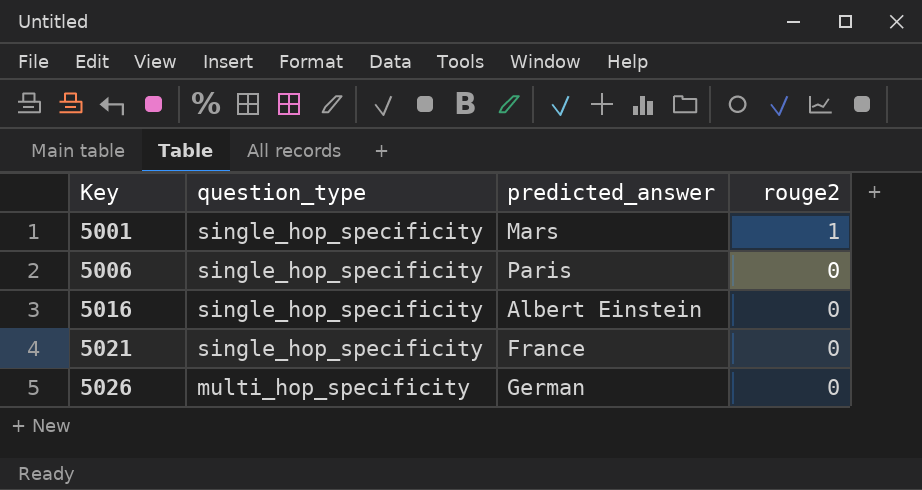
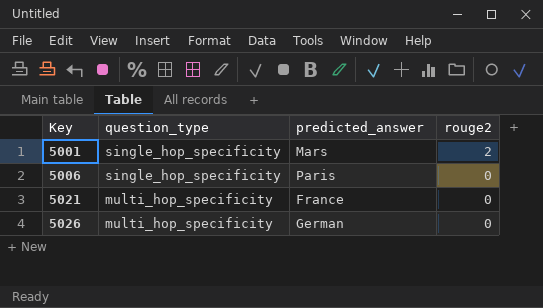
row 5016: single_hop_specificity | Albert Einstein | 0 -> none
5001 | rouge2: 1 -> 2
5021 | question_type: single_hop_specificity -> multi_hop_specificity

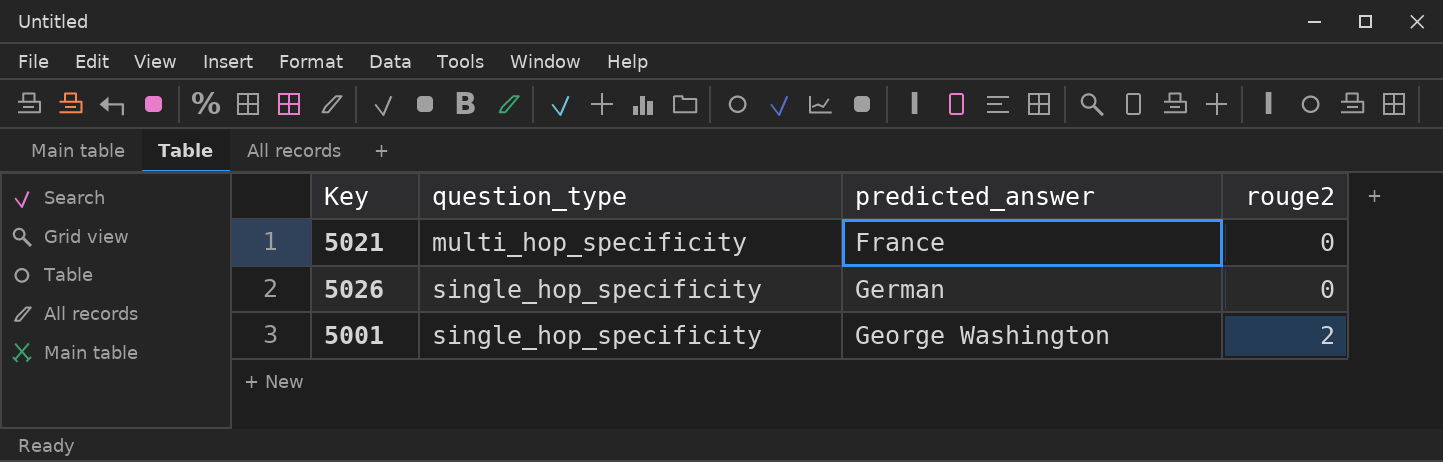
row order: Key ascending -> question_type ascending
row 5006: single_hop_specificity | Paris | 0 -> none
5026 | question_type: multi_hop_specificity -> single_hop_specificity
5001 | predicted_answer: Mars -> George Washington

